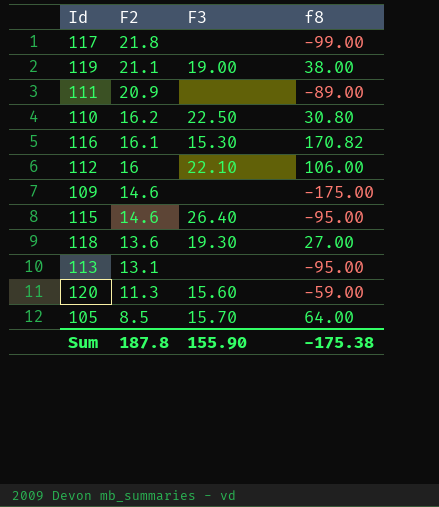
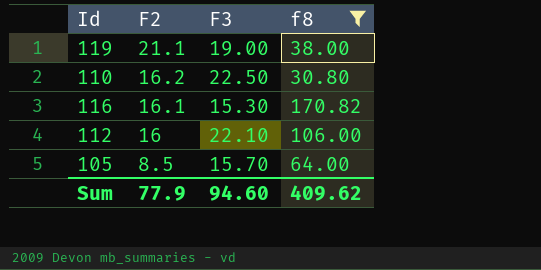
filter: none -> f8 >= 30.80
Sum | F2: 187.8 -> 77.9
Sum | F3: 155.90 -> 94.60
Sum | f8: -175.38 -> 409.62

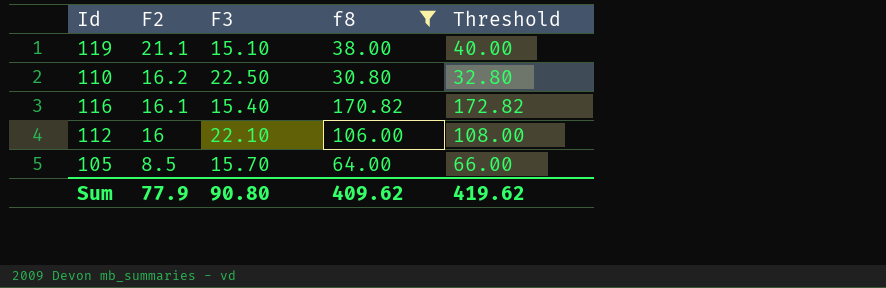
column Threshold | formula: none -> [f8] + 2
119 | F3: 19.00 -> 15.10
116 | F3: 15.30 -> 15.40
Sum | F3: 94.60 -> 90.80

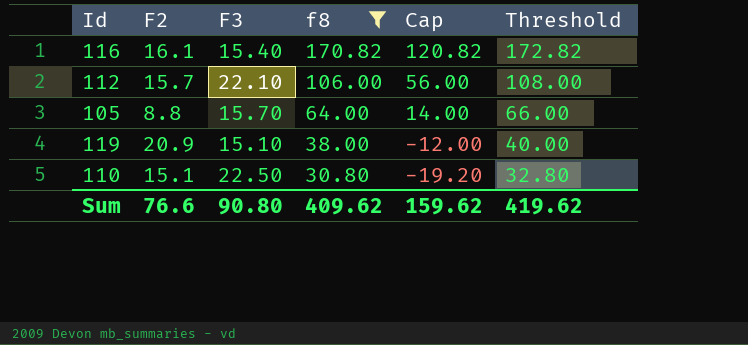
row order: F2 descending -> f8 descending
column Cap | formula: none -> [f8] - 50
112 | F2: 16 -> 15.7
105 | F2: 8.5 -> 8.8
119 | F2: 21.1 -> 20.9
110 | F2: 16.2 -> 15.1
Sum | F2: 77.9 -> 76.6

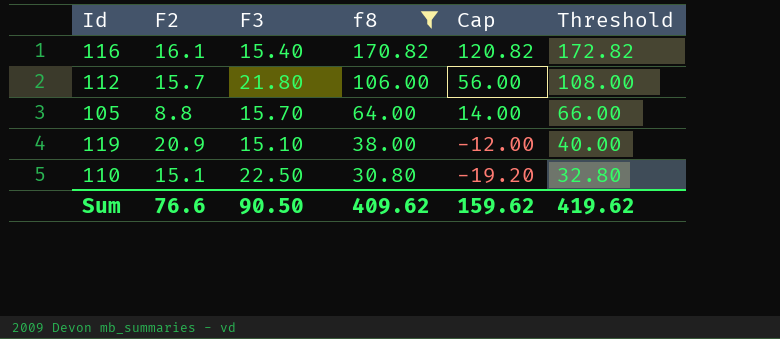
112 | F3: 22.10 -> 21.80
Sum | F3: 90.80 -> 90.50

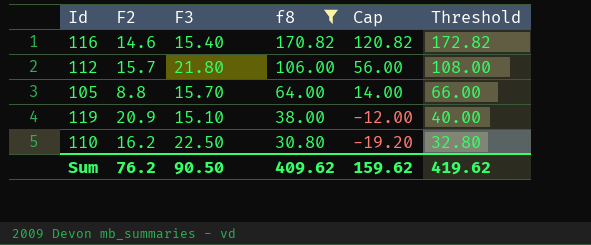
116 | F2: 16.1 -> 14.6
110 | F2: 15.1 -> 16.2
Sum | F2: 76.6 -> 76.2

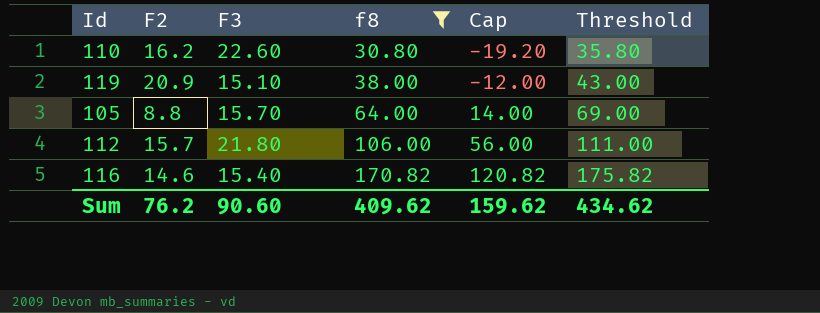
row order: f8 descending -> f8 ascending
column Threshold | formula: [f8] + 2 -> [f8] + 5
110 | F3: 22.50 -> 22.60
Sum | F3: 90.50 -> 90.60
Sum | Threshold: 419.62 -> 434.62

